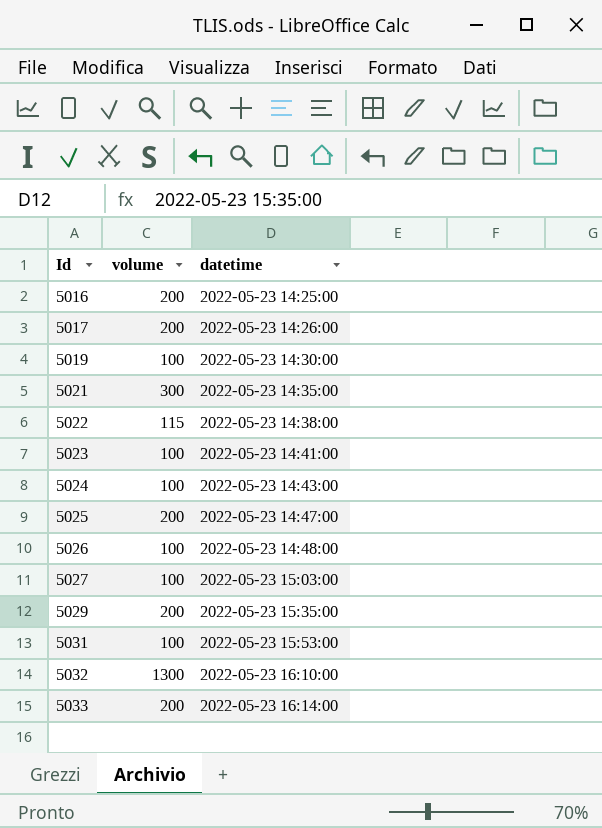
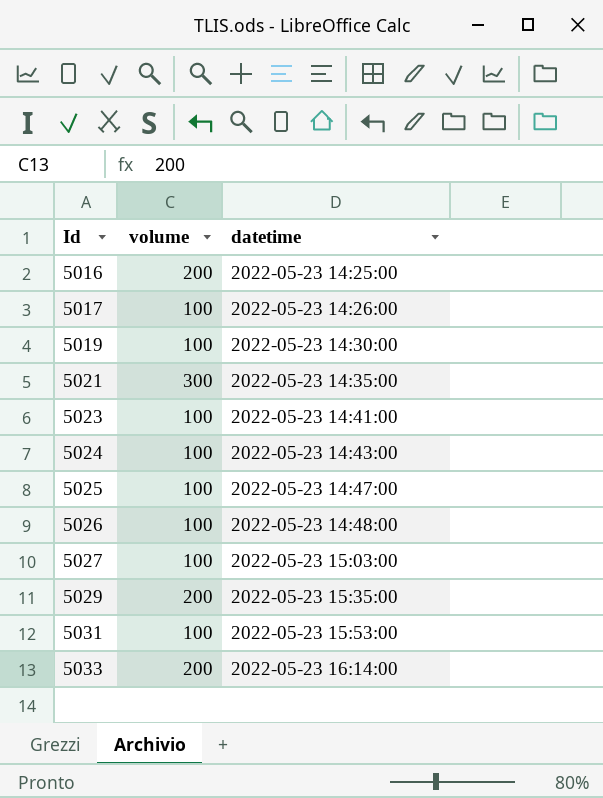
row 5022: 115 | 2022-05-23 14:38:00 -> none
row 5032: 1300 | 2022-05-23 16:10:00 -> none
5017 | volume: 200 -> 100
5025 | volume: 200 -> 100

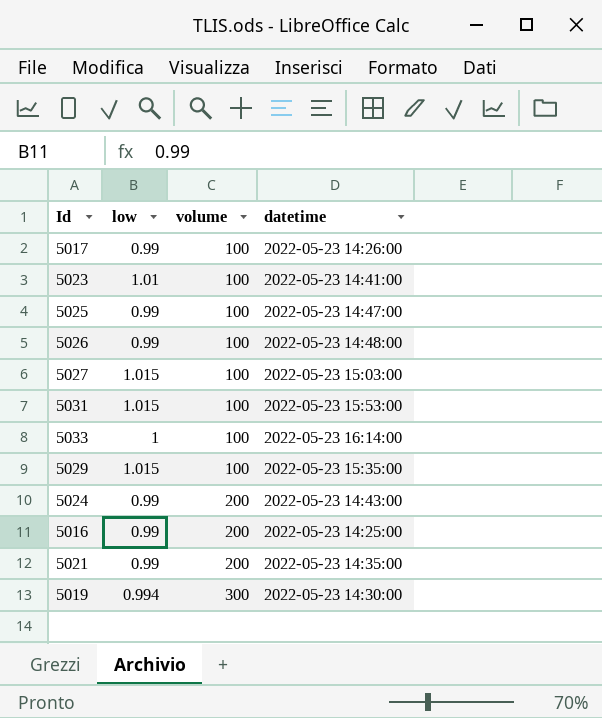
row order: Id ascending -> volume ascending
column low | position: none -> 2
5033 | volume: 200 -> 100
5029 | volume: 200 -> 100
5024 | volume: 100 -> 200
5021 | volume: 300 -> 200
5019 | volume: 100 -> 300

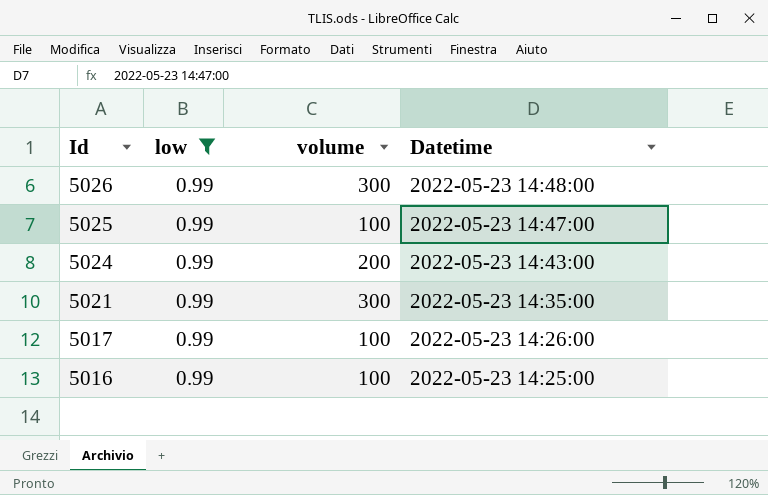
filter: none -> low = 0.99
row order: volume ascending -> Id descending
column name: datetime -> Datetime
5026 | volume: 100 -> 300
5021 | volume: 200 -> 300
5016 | volume: 200 -> 100

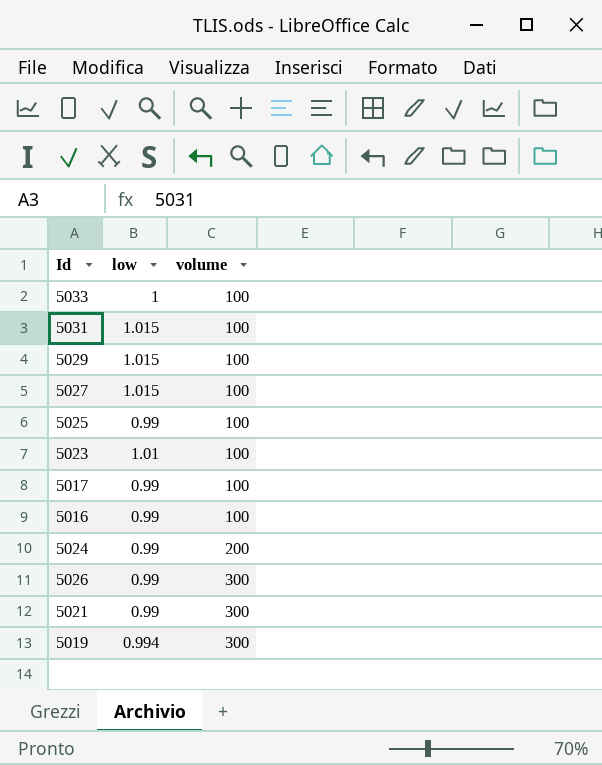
filter: low = 0.99 -> none
row order: Id descending -> volume ascending
column Datetime | position: 4 -> none

